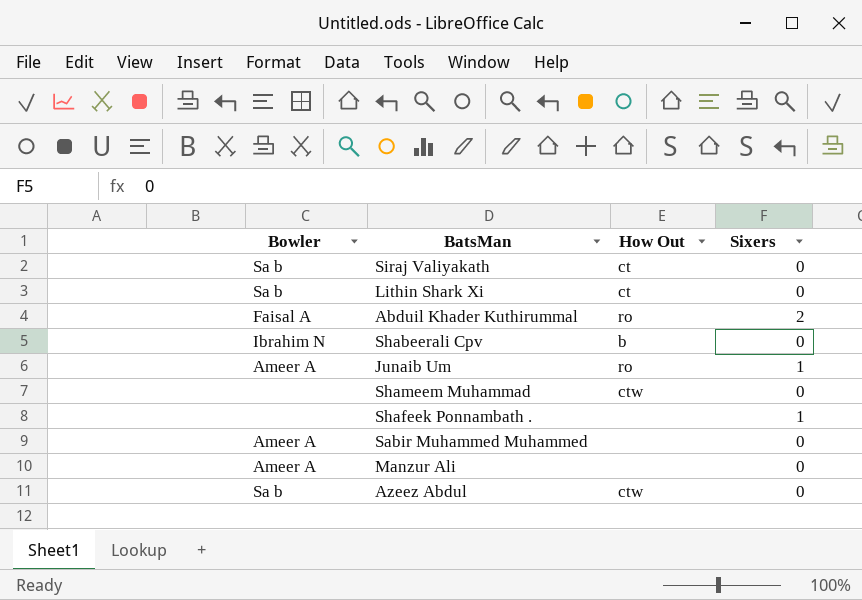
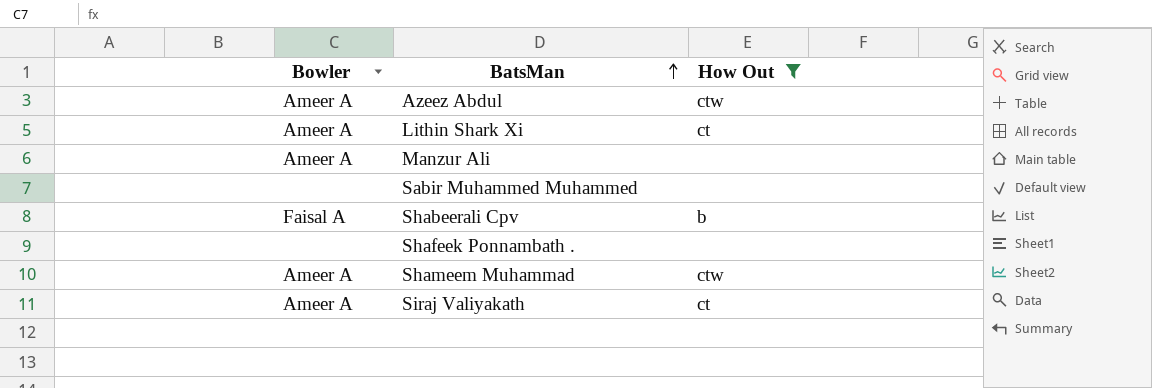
filter: none -> How Out != ro
row order: none -> BatsMan ascending
column Sixers | position: 4 -> none
Azeez Abdul | Bowler: Sa b -> Ameer A
Lithin Shark Xi | Bowler: Sa b -> Ameer A
Sabir Muhammed Muhammed | Bowler: Ameer A -> none
Shabeerali Cpv | Bowler: Ibrahim N -> Faisal A
Shameem Muhammad | Bowler: none -> Ameer A
Siraj Valiyakath | Bowler: Sa b -> Ameer A

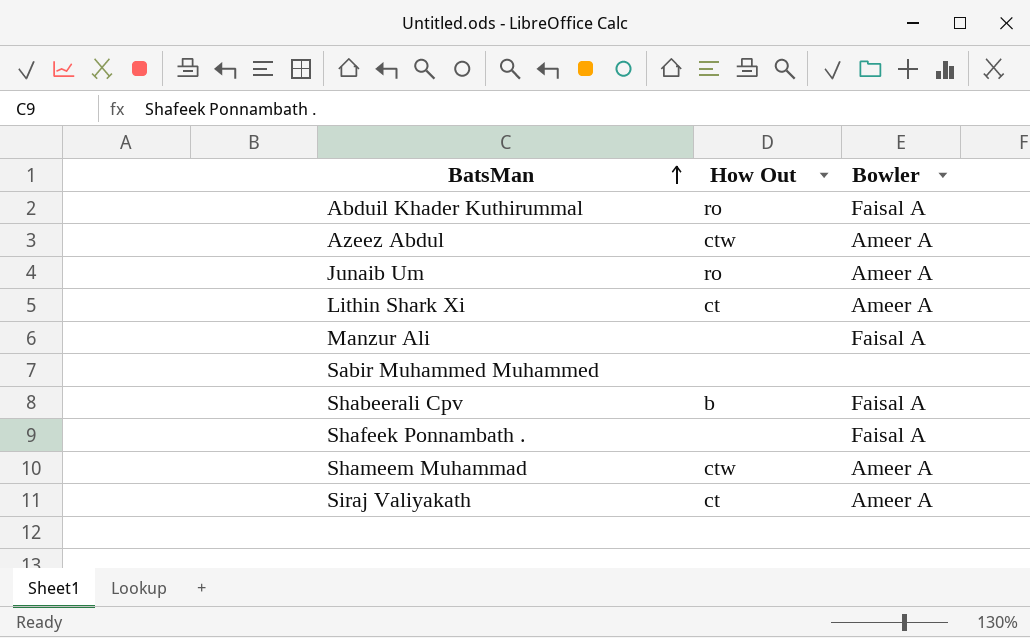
filter: How Out != ro -> none
column Bowler | position: 1 -> 3
Manzur Ali | Bowler: Ameer A -> Faisal A
Shafeek Ponnambath . | Bowler: none -> Faisal A

